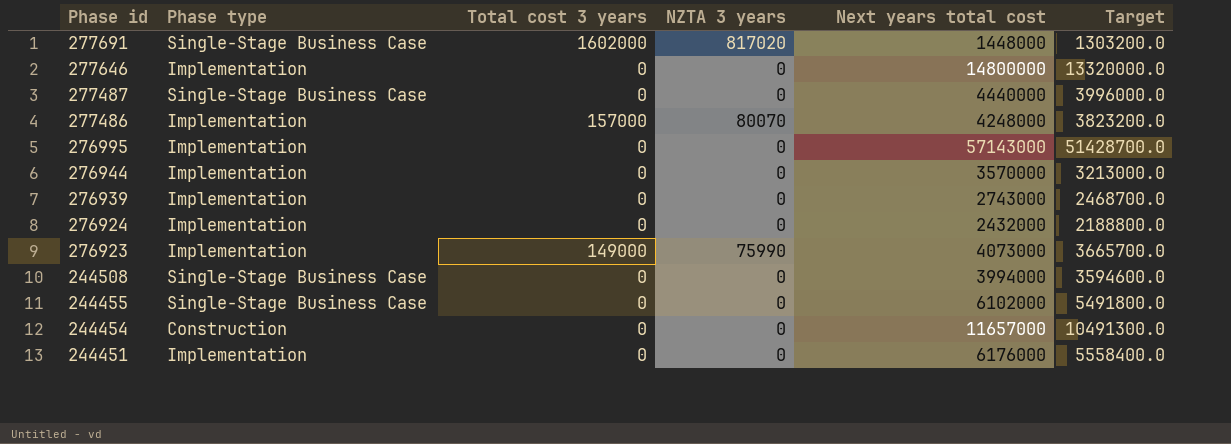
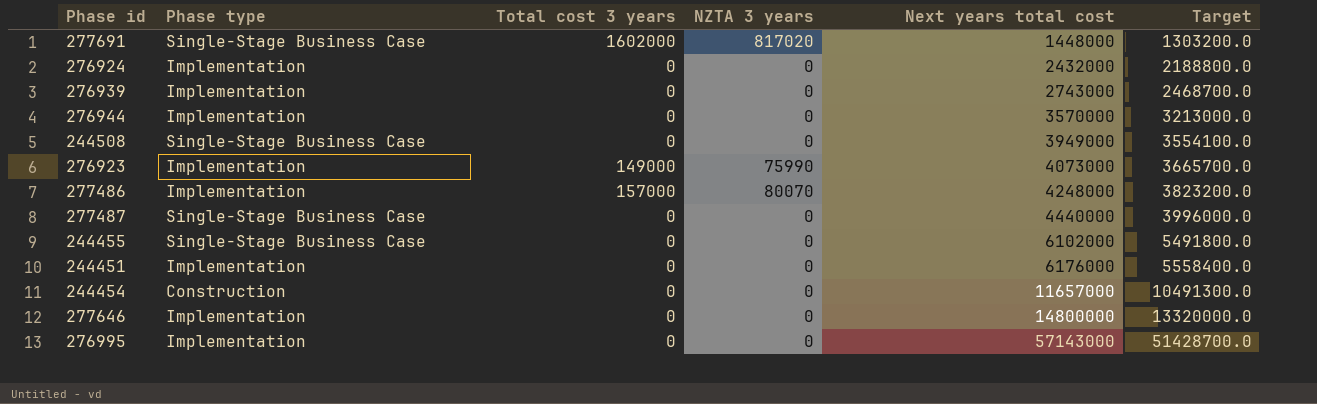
row order: Phase id descending -> Next years total cost ascending
244508 | Next years total cost: 3994000 -> 3949000
244508 | Target: 3594600.0 -> 3554100.0

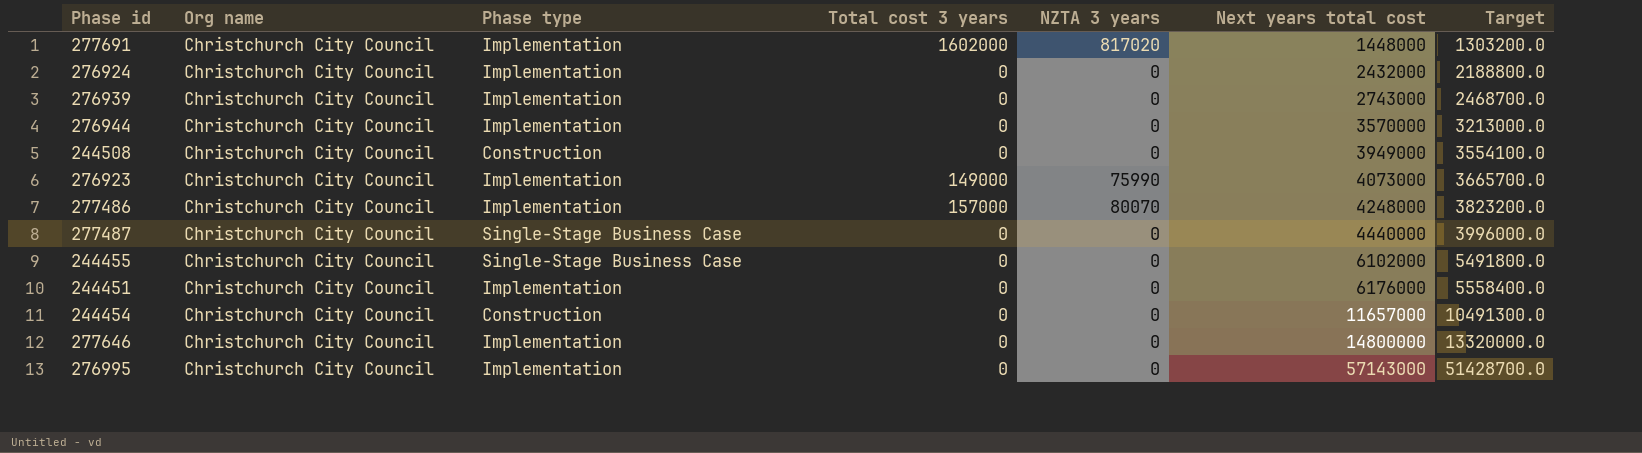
column Org name | position: none -> 2
277691 | Phase type: Single-Stage Business Case -> Implementation
244508 | Phase type: Single-Stage Business Case -> Construction

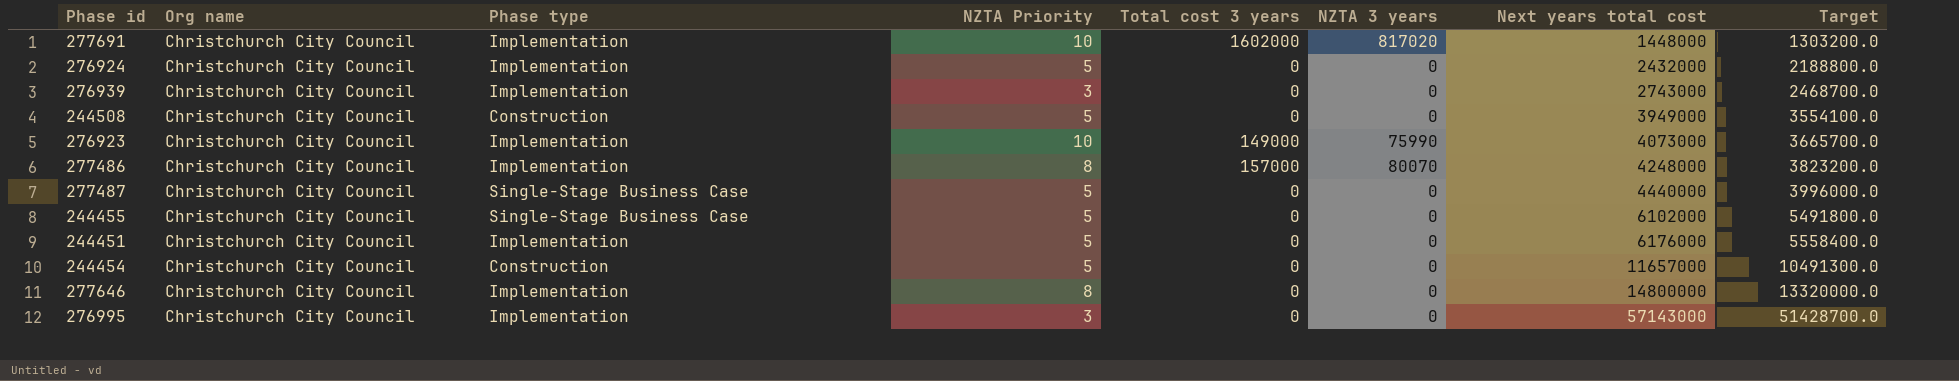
column NZTA Priority | position: none -> 4
row 276944: Christchurch City Council | Implementation | 0 | 0 | 3570000 | 3213000.0 -> none

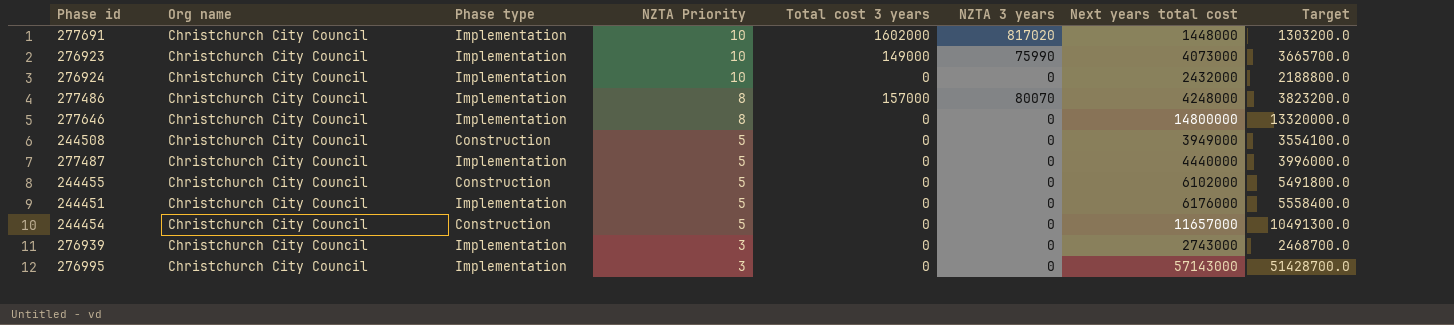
row order: Next years total cost ascending -> NZTA Priority descending
276924 | NZTA Priority: 5 -> 10
277487 | Phase type: Single-Stage Business Case -> Implementation
244455 | Phase type: Single-Stage Business Case -> Construction

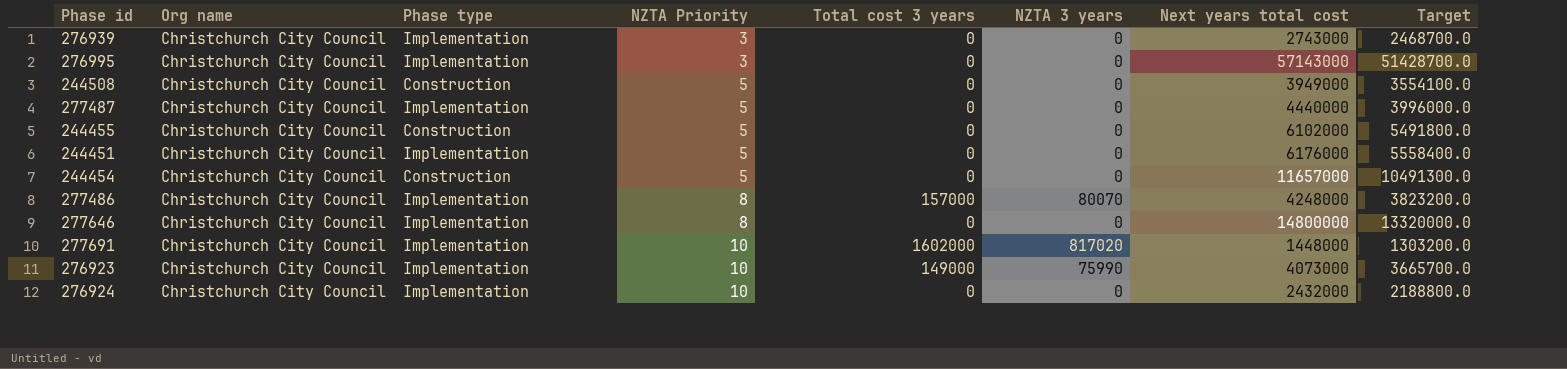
row order: NZTA Priority descending -> NZTA Priority ascending

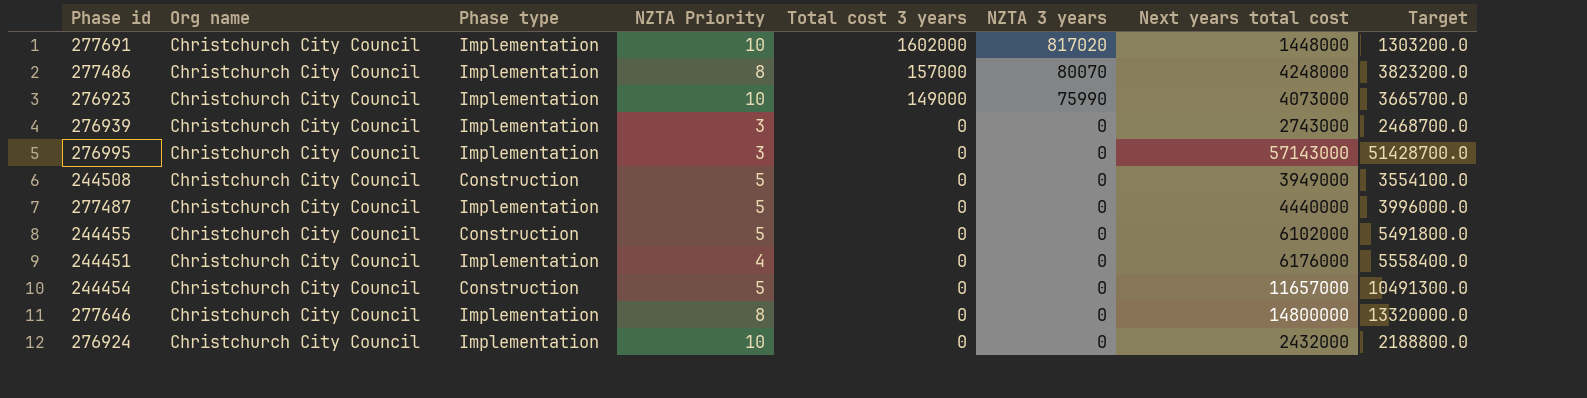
row order: NZTA Priority ascending -> Total cost 3 years descending
244451 | NZTA Priority: 5 -> 4

